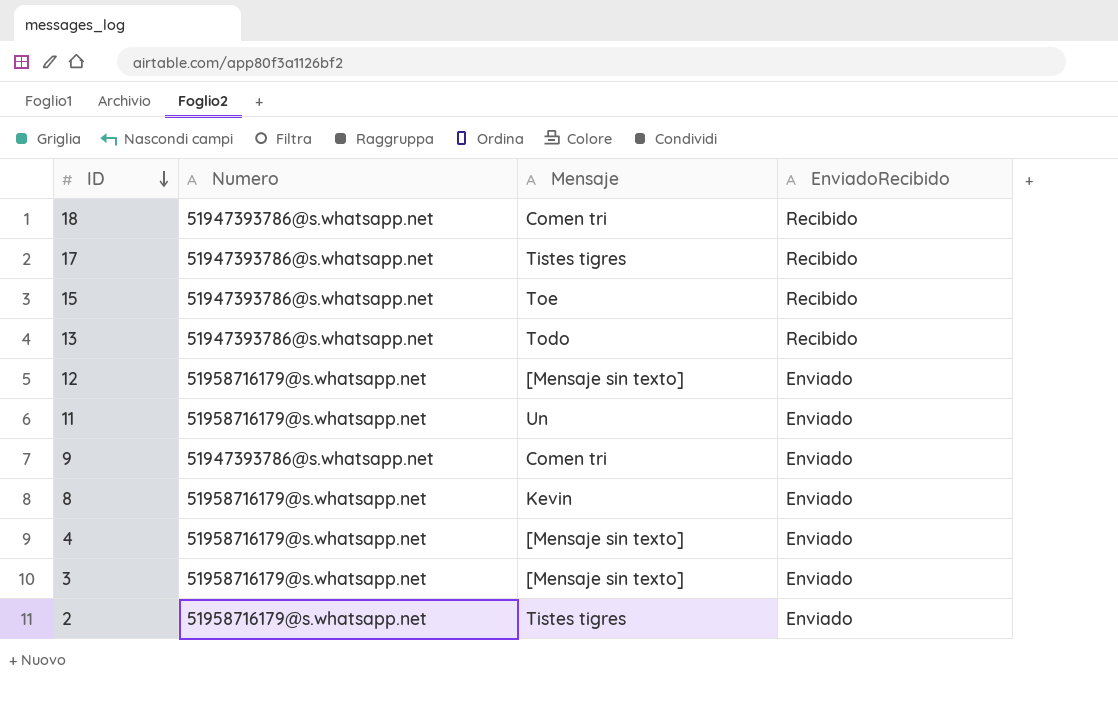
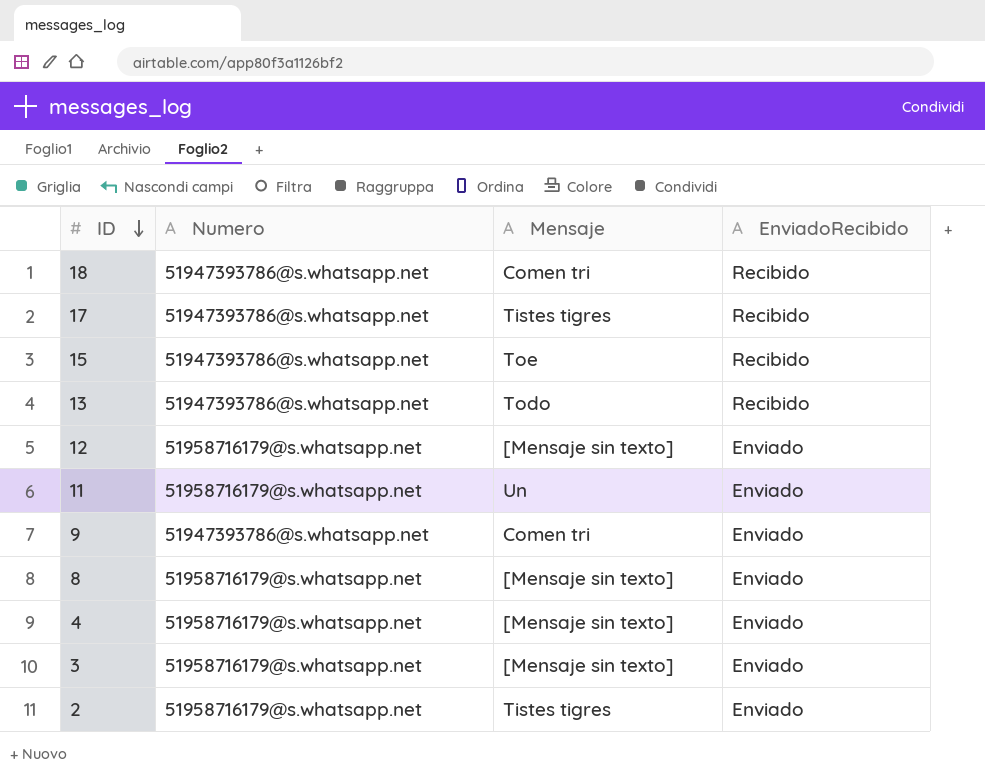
8 | Mensaje: Kevin -> [Mensaje sin texto]

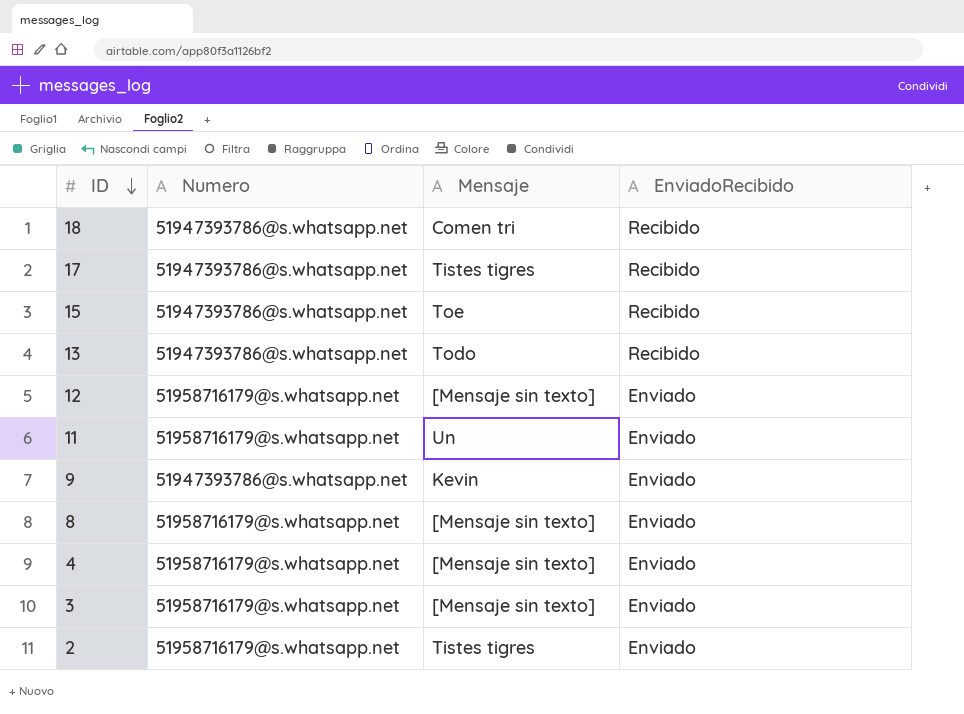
9 | Mensaje: Comen tri -> Kevin

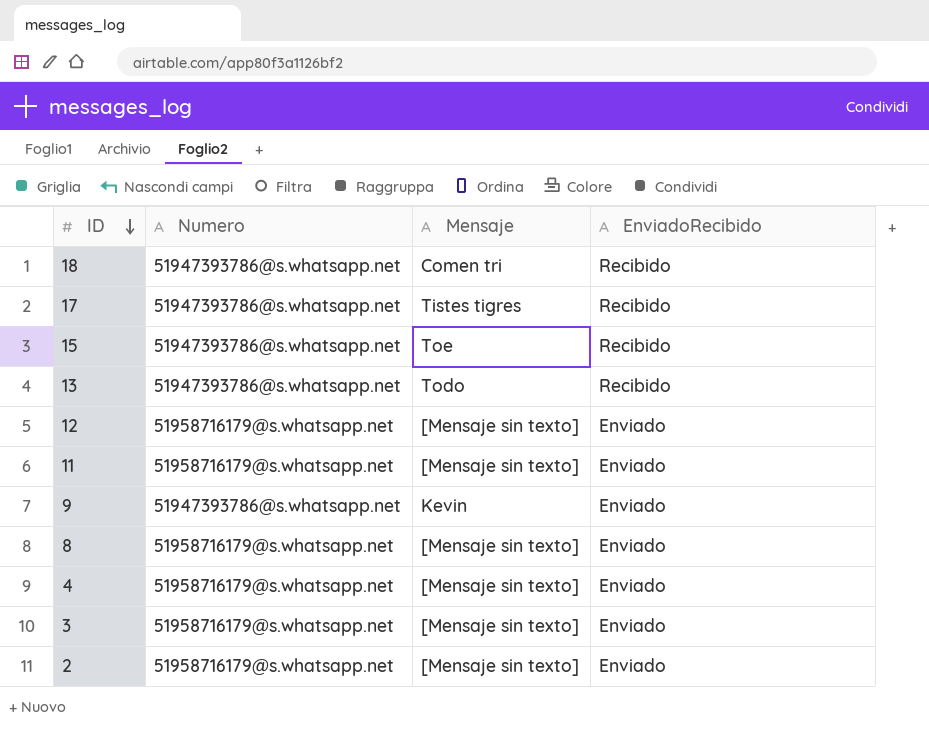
11 | Mensaje: Un -> [Mensaje sin texto]
2 | Mensaje: Tistes tigres -> [Mensaje sin texto]

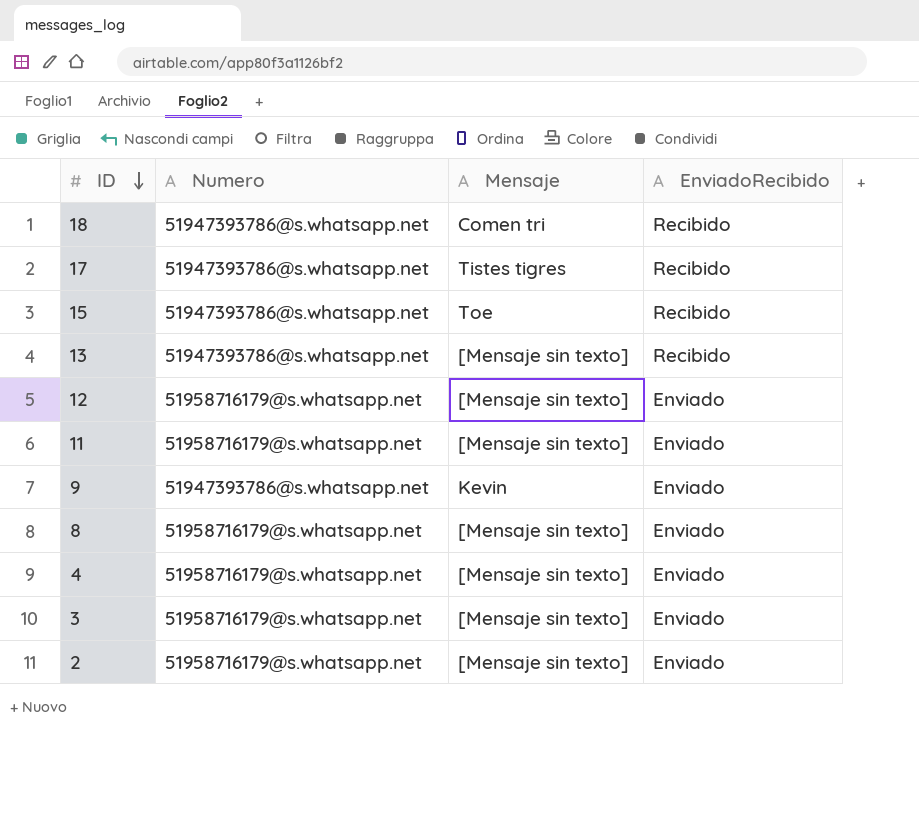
13 | Mensaje: Todo -> [Mensaje sin texto]

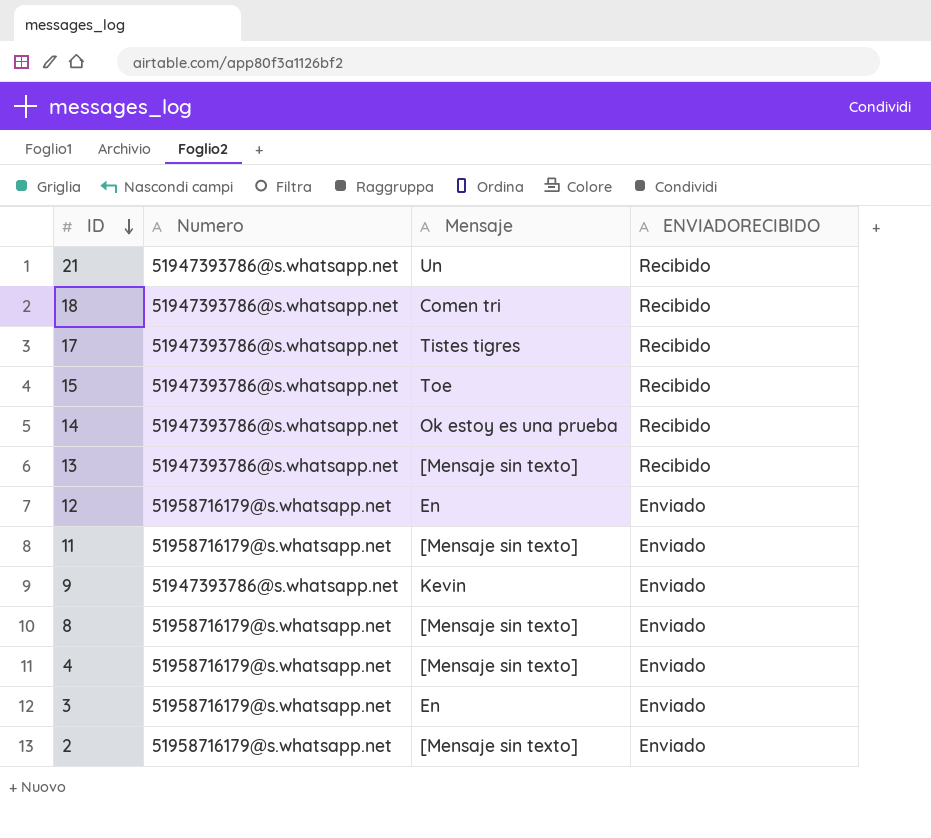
column name: EnviadoRecibido -> ENVIADORECIBIDO
row 21: none -> 51947393786@s.whatsapp.net | Un | Recibido
row 14: none -> 51947393786@s.whatsapp.net | Ok estoy es una prueba | Recibido
12 | Mensaje: [Mensaje sin texto] -> En
3 | Mensaje: [Mensaje sin texto] -> En

